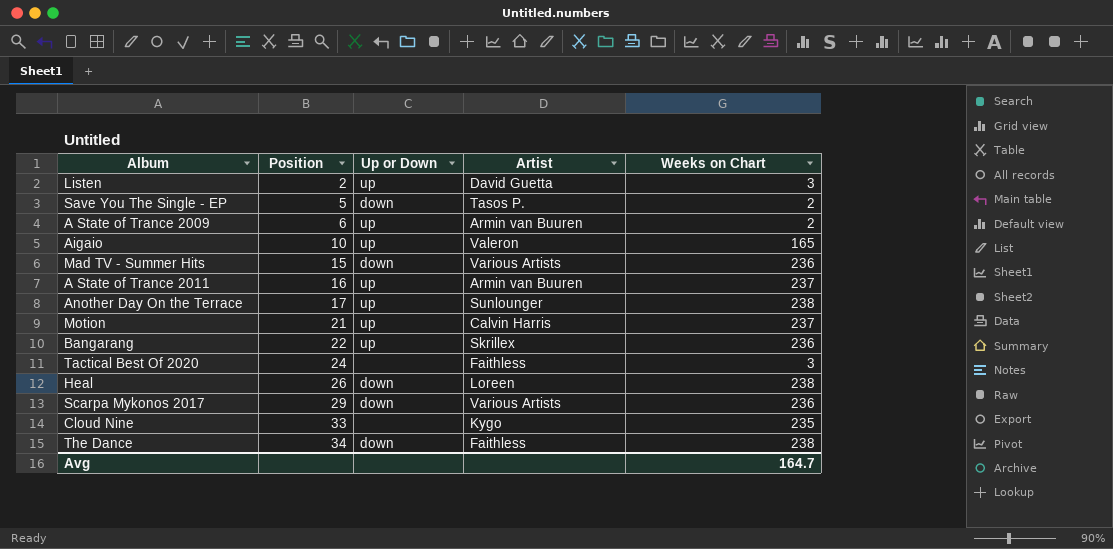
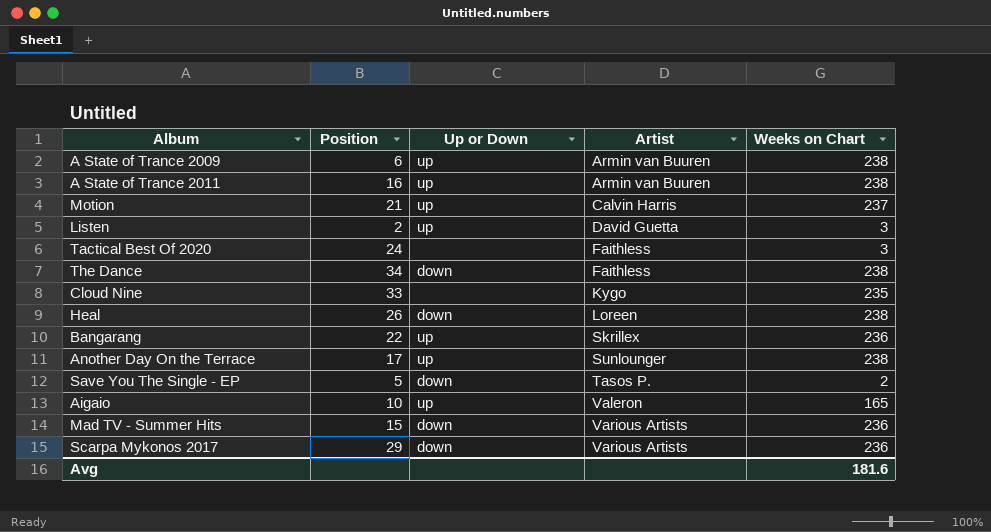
row order: Position ascending -> Artist ascending
A State of Trance 2009 | Weeks on Chart: 2 -> 238
A State of Trance 2011 | Weeks on Chart: 237 -> 238
Avg | Weeks on Chart: 164.7 -> 181.6

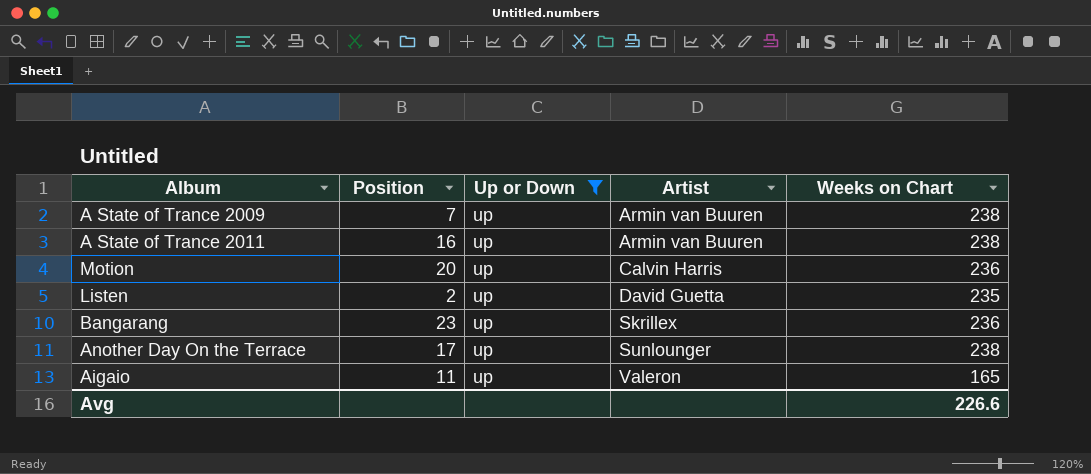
filter: none -> Up or Down = up
A State of Trance 2009 | Position: 6 -> 7
Motion | Position: 21 -> 20
Motion | Weeks on Chart: 237 -> 236
Listen | Weeks on Chart: 3 -> 235
Bangarang | Position: 22 -> 23
Aigaio | Position: 10 -> 11
Avg | Weeks on Chart: 181.6 -> 226.6

